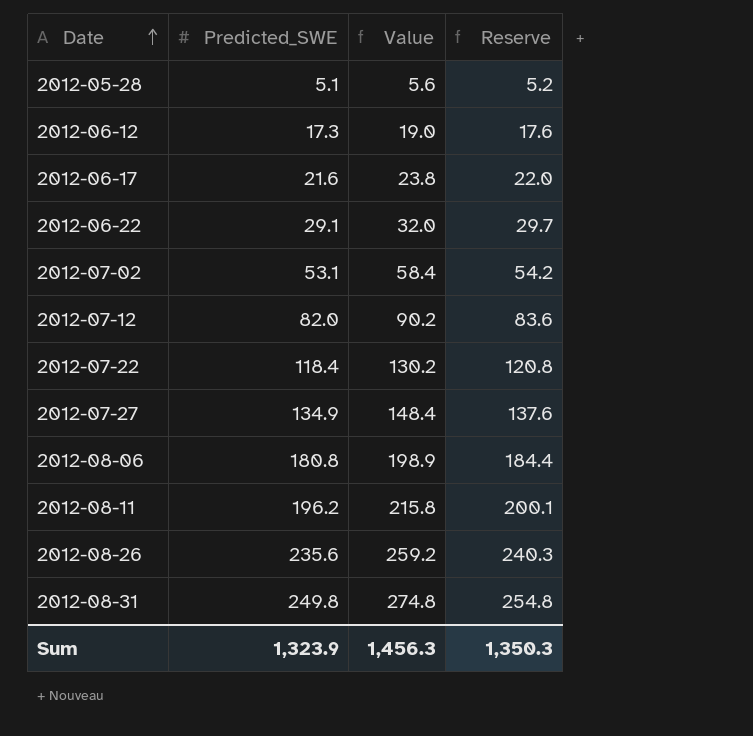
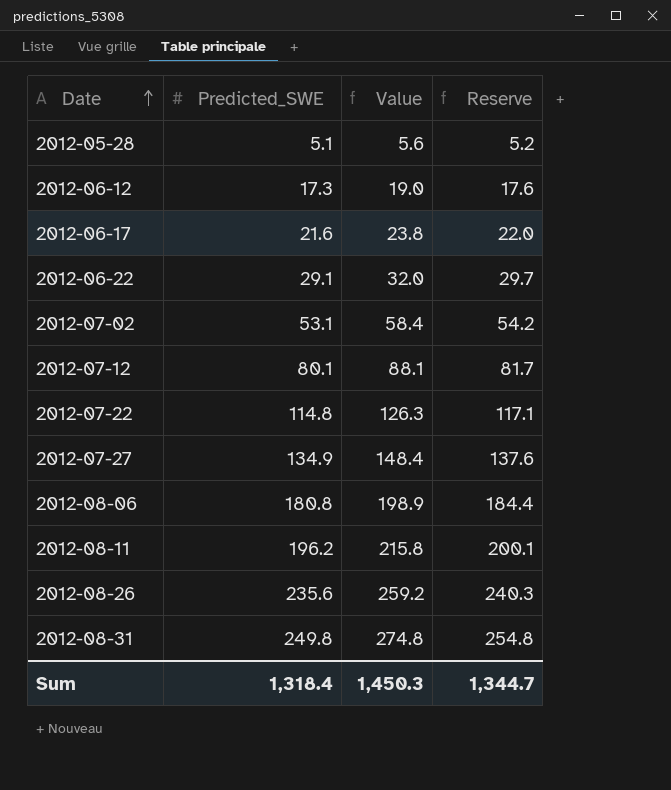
2012-07-12 | Predicted_SWE: 82.0 -> 80.1
2012-07-12 | Value: 90.2 -> 88.1
2012-07-12 | Reserve: 83.6 -> 81.7
2012-07-22 | Predicted_SWE: 118.4 -> 114.8
2012-07-22 | Value: 130.2 -> 126.3
2012-07-22 | Reserve: 120.8 -> 117.1
Sum | Predicted_SWE: 1,323.9 -> 1,318.4
Sum | Value: 1,456.3 -> 1,450.3
Sum | Reserve: 1,350.3 -> 1,344.7

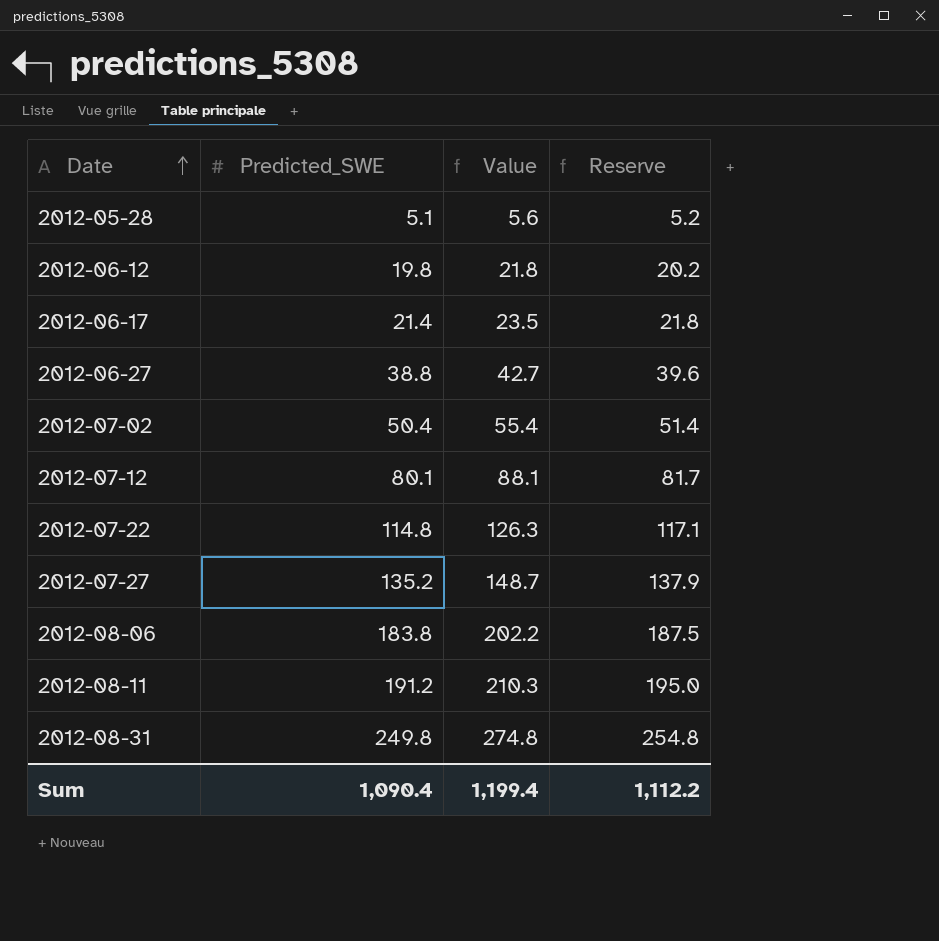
row 2012-06-22: 29.1 | 32.0 | 29.7 -> none
row 2012-08-26: 235.6 | 259.2 | 240.3 -> none
2012-06-12 | Predicted_SWE: 17.3 -> 19.8
2012-06-12 | Value: 19.0 -> 21.8
2012-06-12 | Reserve: 17.6 -> 20.2
2012-06-17 | Predicted_SWE: 21.6 -> 21.4
2012-06-17 | Value: 23.8 -> 23.5
2012-06-17 | Reserve: 22.0 -> 21.8
row 2012-06-27: none -> 38.8 | 42.7 | 39.6
2012-07-02 | Predicted_SWE: 53.1 -> 50.4
2012-07-02 | Value: 58.4 -> 55.4
2012-07-02 | Reserve: 54.2 -> 51.4
2012-07-27 | Predicted_SWE: 134.9 -> 135.2
2012-07-27 | Value: 148.4 -> 148.7
2012-07-27 | Reserve: 137.6 -> 137.9
2012-08-06 | Predicted_SWE: 180.8 -> 183.8
2012-08-06 | Value: 198.9 -> 202.2
2012-08-06 | Reserve: 184.4 -> 187.5
2012-08-11 | Predicted_SWE: 196.2 -> 191.2
2012-08-11 | Value: 215.8 -> 210.3
2012-08-11 | Reserve: 200.1 -> 195.0
Sum | Predicted_SWE: 1,318.4 -> 1,090.4
Sum | Value: 1,450.3 -> 1,199.4
Sum | Reserve: 1,344.7 -> 1,112.2

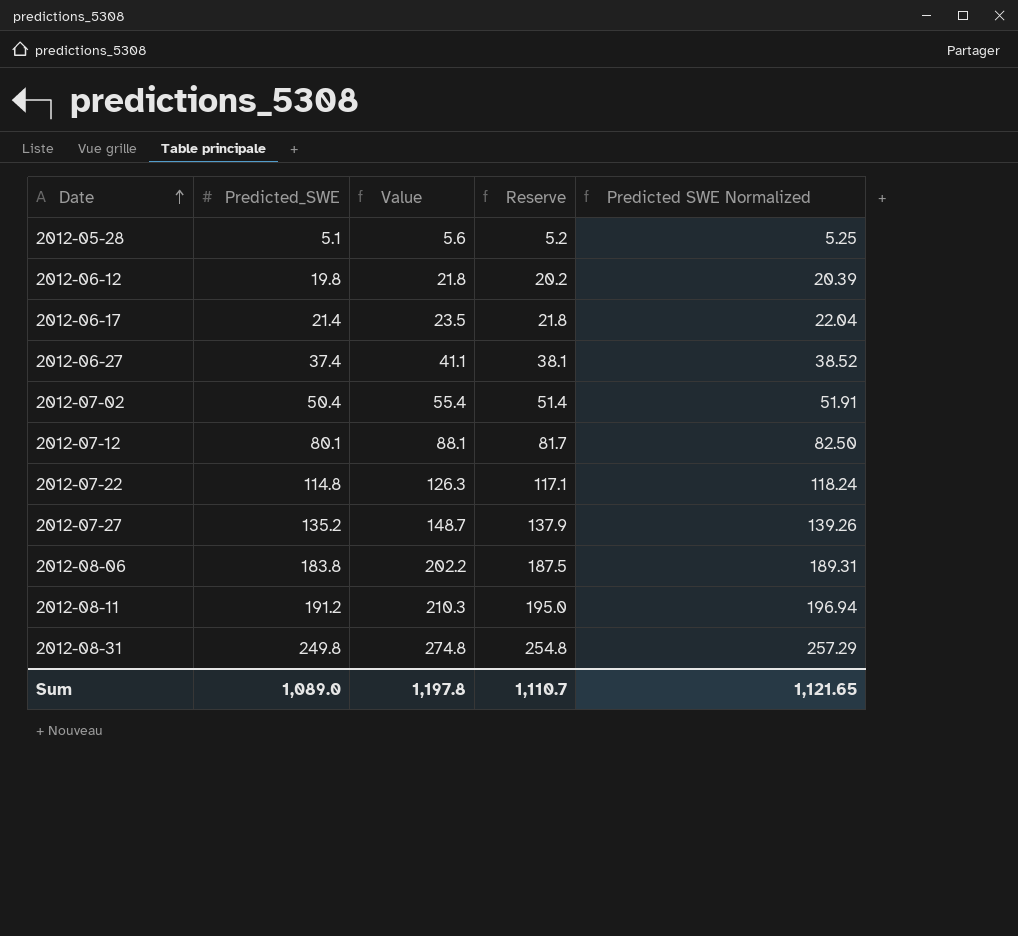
column Predicted SWE Normalized | formula: none -> [Predicted_SWE] * 1.03
2012-06-27 | Predicted_SWE: 38.8 -> 37.4
2012-06-27 | Value: 42.7 -> 41.1
2012-06-27 | Reserve: 39.6 -> 38.1
Sum | Predicted_SWE: 1,090.4 -> 1,089.0
Sum | Value: 1,199.4 -> 1,197.8
Sum | Reserve: 1,112.2 -> 1,110.7

